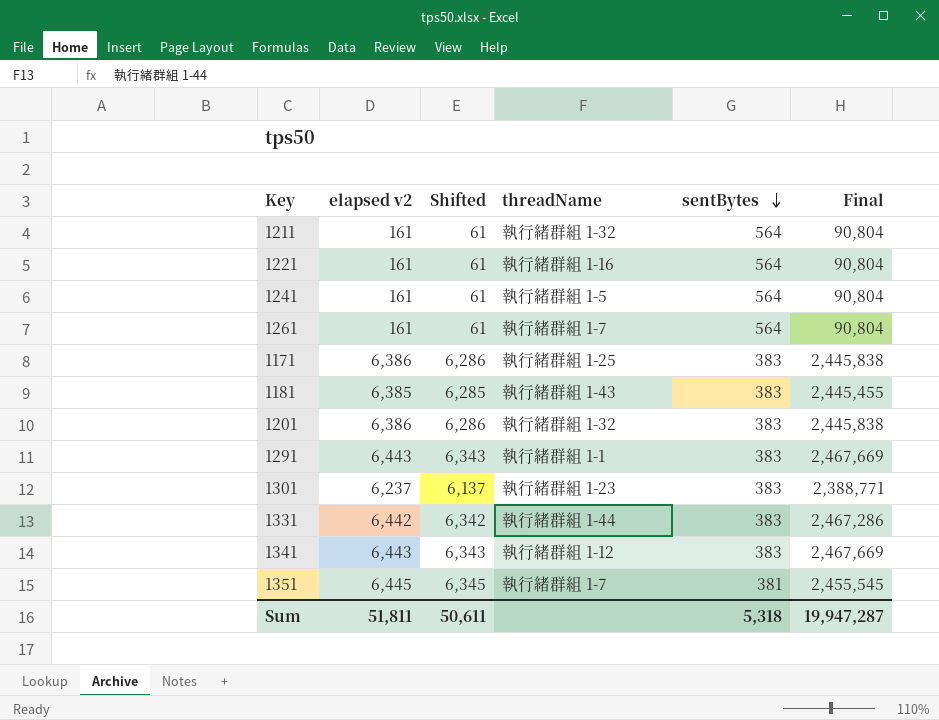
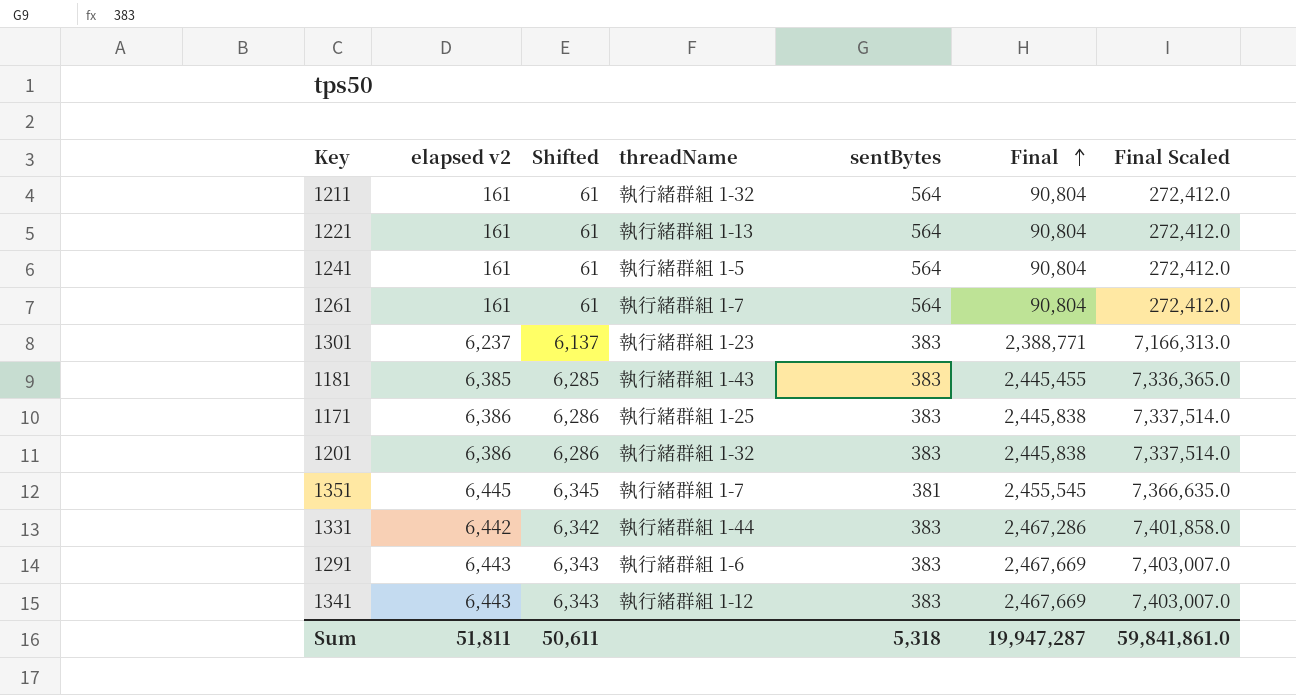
row order: sentBytes descending -> Final ascending
column Final Scaled | formula: none -> [Final] * 3
1221 | threadName: 執行緒群組 1-16 -> 執行緒群組 1-13
1291 | threadName: 執行緒群組 1-1 -> 執行緒群組 1-6

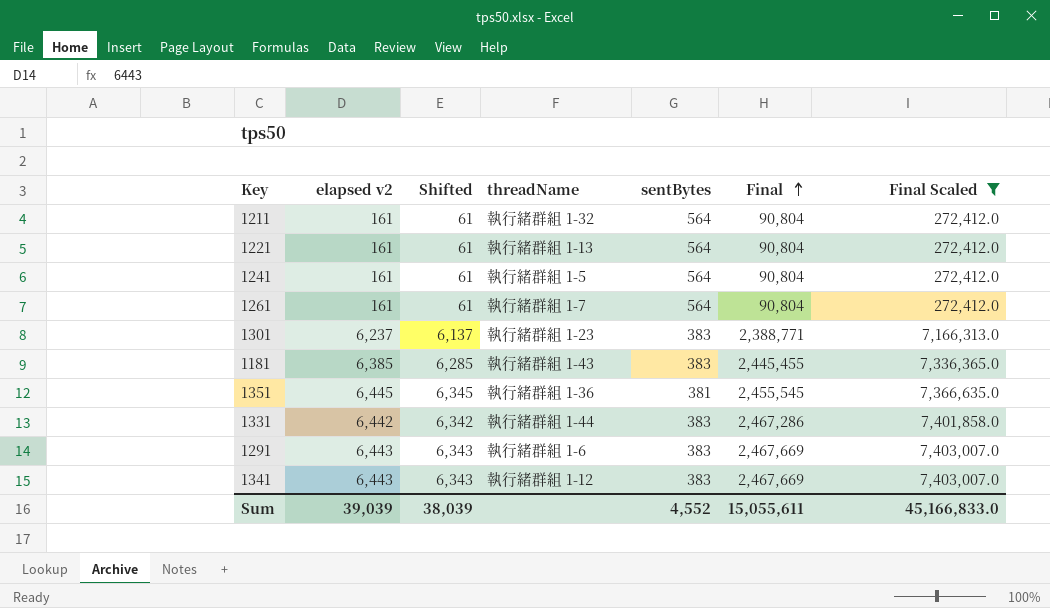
filter: none -> Final Scaled != 7,337,514.0
1351 | threadName: 執行緒群組 1-7 -> 執行緒群組 1-36
Sum | elapsed v2: 51,811 -> 39,039
Sum | Shifted: 50,611 -> 38,039
Sum | sentBytes: 5,318 -> 4,552
Sum | Final: 19,947,287 -> 15,055,611
Sum | Final Scaled: 59,841,861.0 -> 45,166,833.0

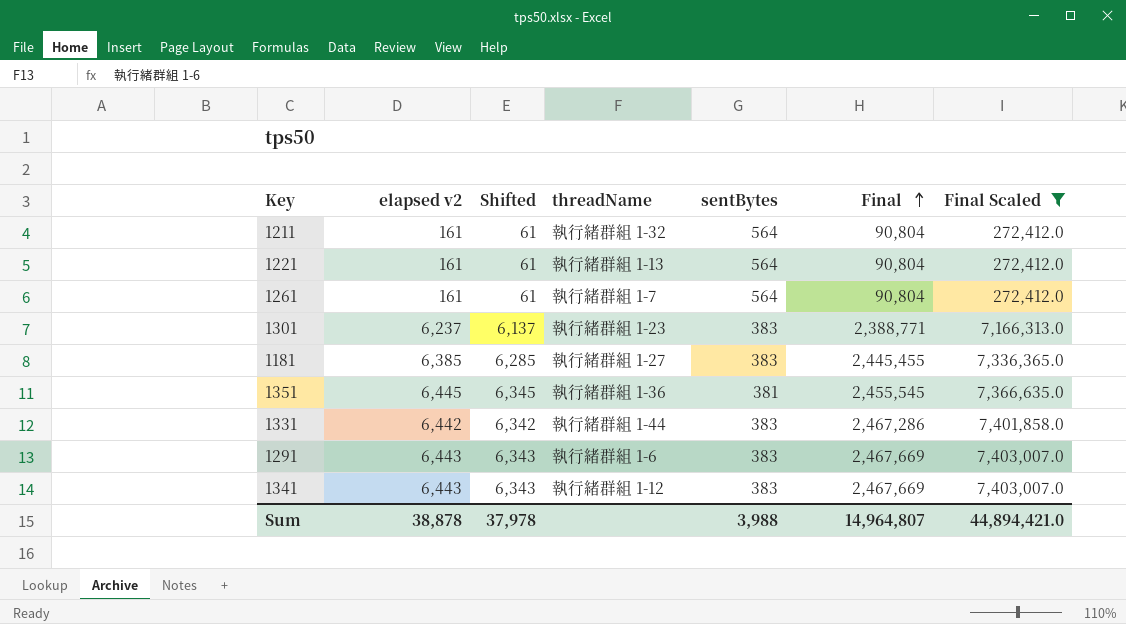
row 1241: 161 | 61 | 執行緒群組 1-5 | 564 | 90,804 | 272,412.0 -> none
1181 | threadName: 執行緒群組 1-43 -> 執行緒群組 1-27
Sum | elapsed v2: 39,039 -> 38,878
Sum | Shifted: 38,039 -> 37,978
Sum | sentBytes: 4,552 -> 3,988
Sum | Final: 15,055,611 -> 14,964,807
Sum | Final Scaled: 45,166,833.0 -> 44,894,421.0

